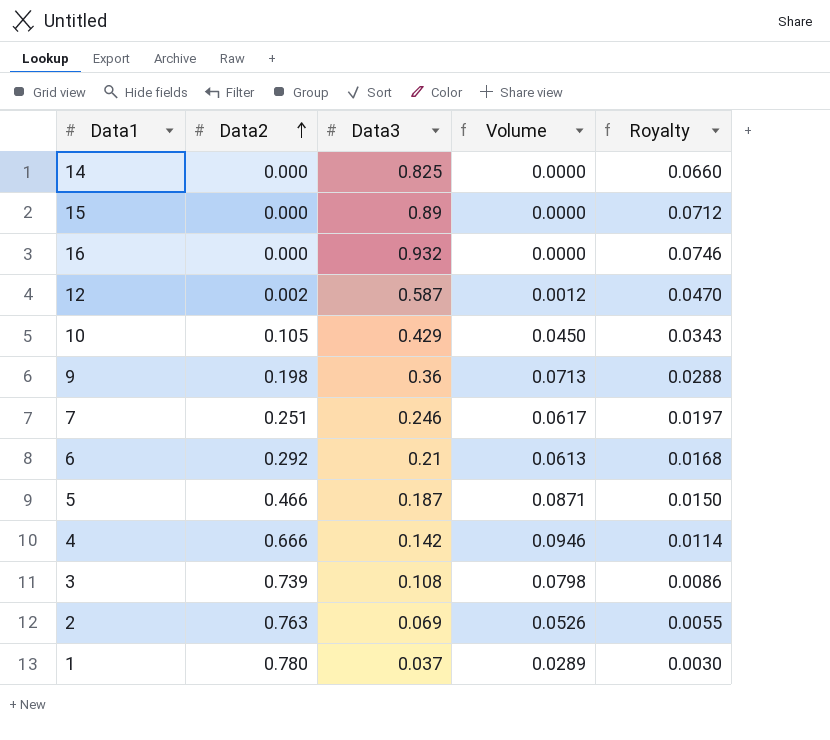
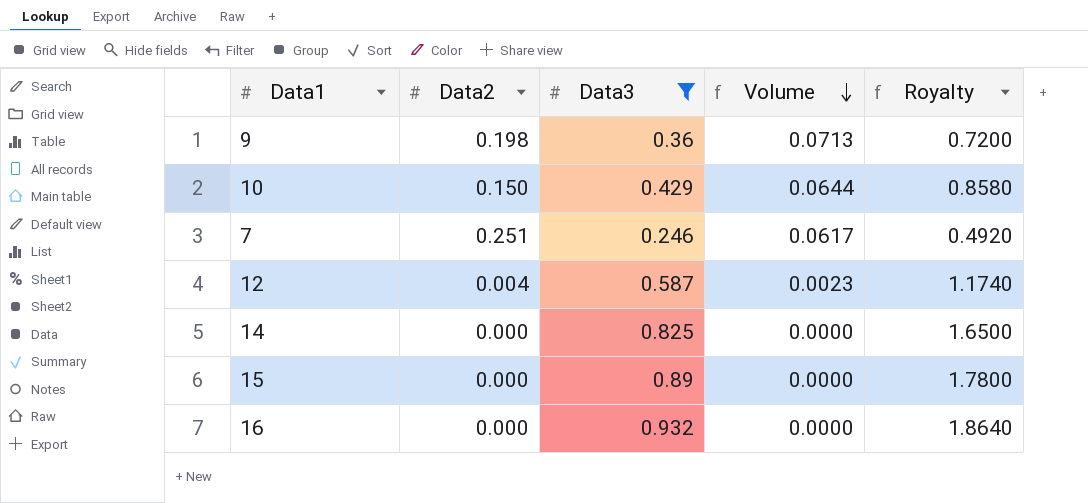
filter: none -> Data3 >= 0.246
row order: Data2 ascending -> Volume descending
column Royalty | formula: [Data3] * 0.08 -> [Data3] * 2
10 | Data2: 0.105 -> 0.150
10 | Volume: 0.0450 -> 0.0644
12 | Data2: 0.002 -> 0.004
12 | Volume: 0.0012 -> 0.0023

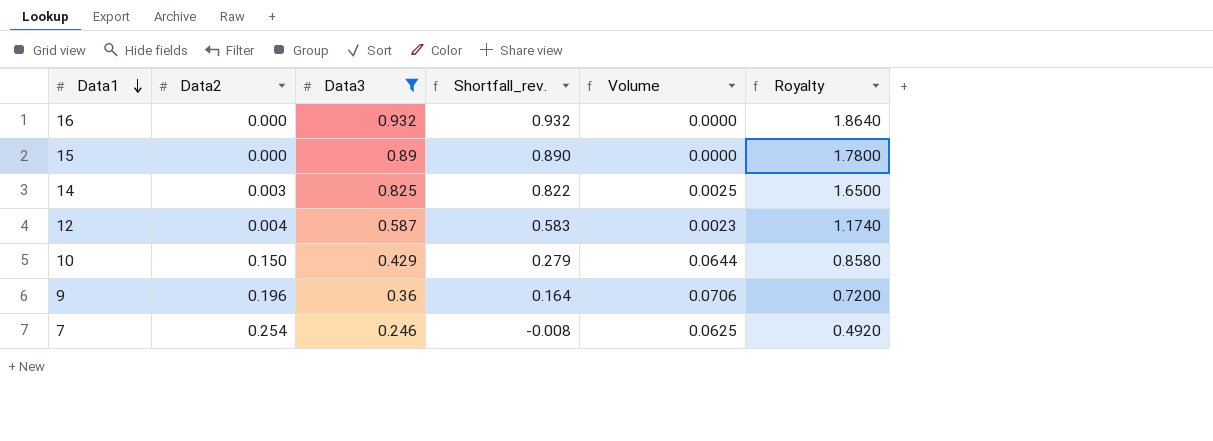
row order: Volume descending -> Data1 descending
column Shortfall_rev. | formula: none -> [Data3] - [Data2]
14 | Data2: 0.000 -> 0.003
14 | Volume: 0.0000 -> 0.0025
9 | Data2: 0.198 -> 0.196
9 | Volume: 0.0713 -> 0.0706
7 | Data2: 0.251 -> 0.254
7 | Volume: 0.0617 -> 0.0625

